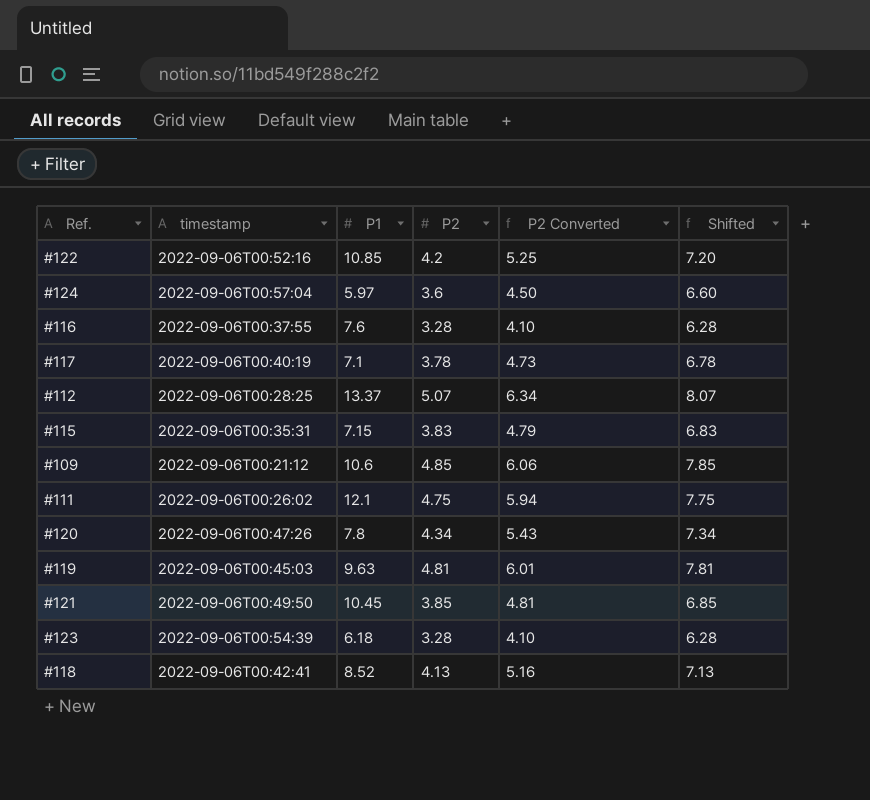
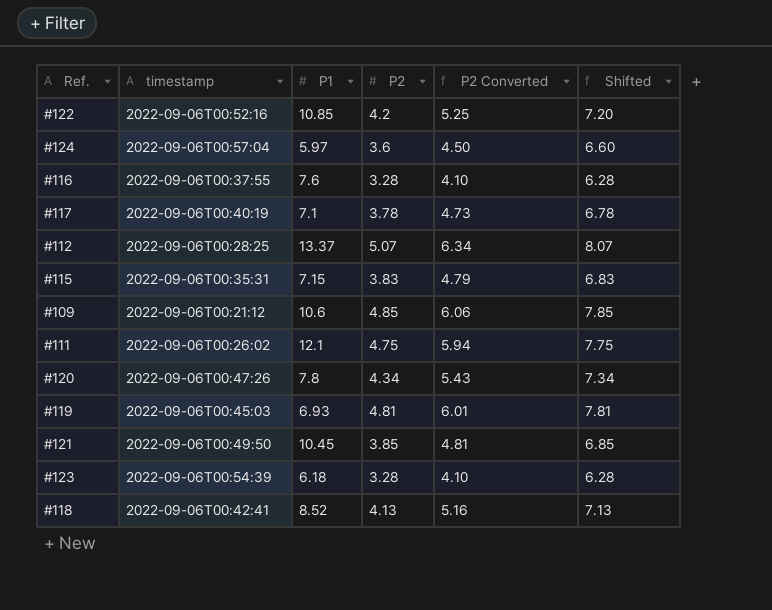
#119 | P1: 9.63 -> 6.93

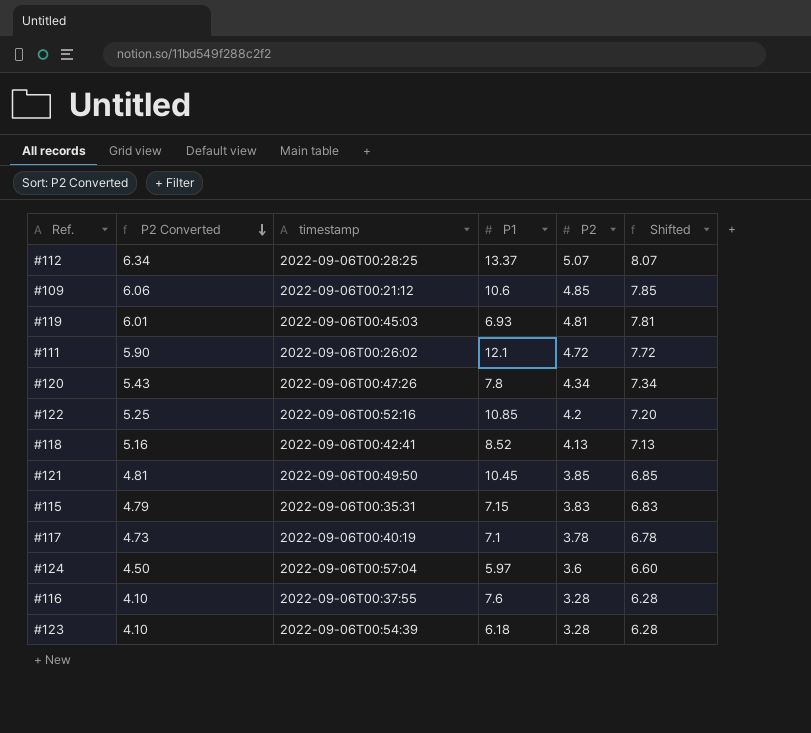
row order: none -> P2 Converted descending
column P2 Converted | position: 5 -> 2
#111 | P2 Converted: 5.94 -> 5.90
#111 | P2: 4.75 -> 4.72
#111 | Shifted: 7.75 -> 7.72

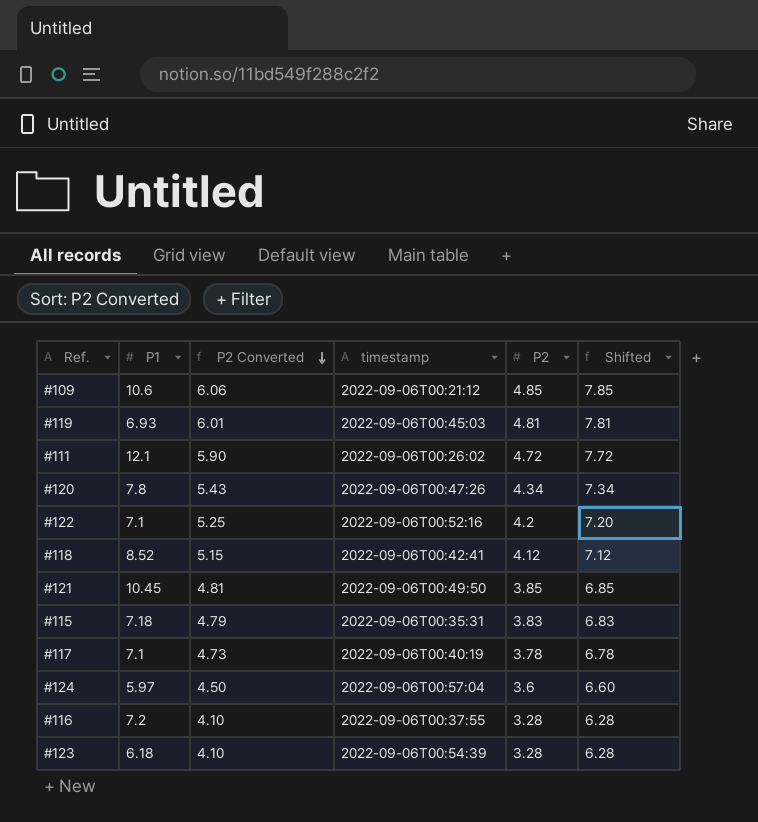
column P1 | position: 4 -> 2
row #112: 6.34 | 2022-09-06T00:28:25 | 13.37 | 5.07 | 8.07 -> none
#122 | P1: 10.85 -> 7.1
#118 | P2 Converted: 5.16 -> 5.15
#118 | P2: 4.13 -> 4.12
#118 | Shifted: 7.13 -> 7.12
#115 | P1: 7.15 -> 7.18
#116 | P1: 7.6 -> 7.2

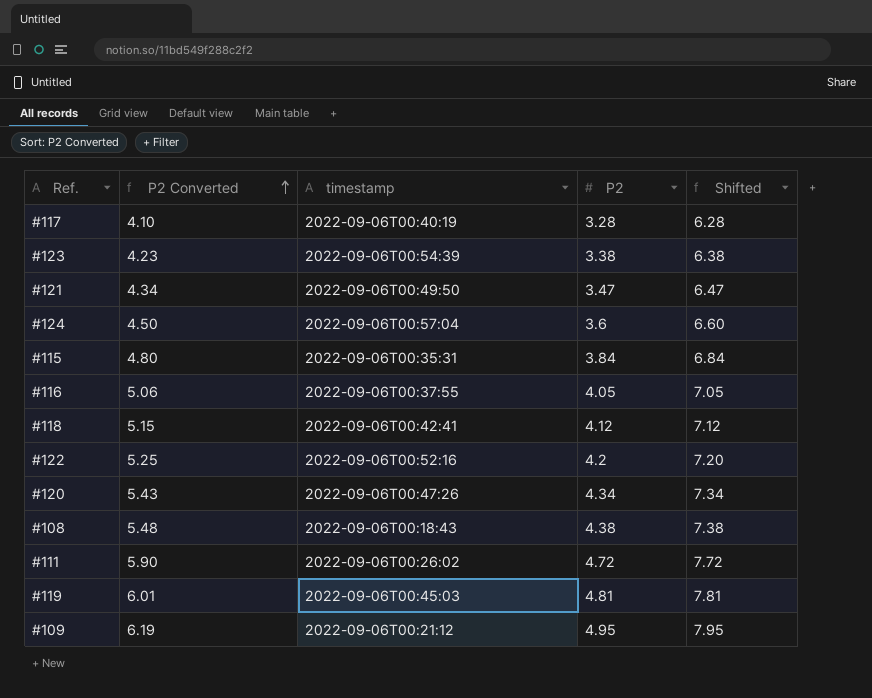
row order: P2 Converted descending -> P2 Converted ascending
column P1 | position: 2 -> none
#117 | P2 Converted: 4.73 -> 4.10
#117 | P2: 3.78 -> 3.28
#117 | Shifted: 6.78 -> 6.28
#123 | P2 Converted: 4.10 -> 4.23
#123 | P2: 3.28 -> 3.38
#123 | Shifted: 6.28 -> 6.38
#121 | P2 Converted: 4.81 -> 4.34
#121 | P2: 3.85 -> 3.47
#121 | Shifted: 6.85 -> 6.47
#115 | P2 Converted: 4.79 -> 4.80
#115 | P2: 3.83 -> 3.84
#115 | Shifted: 6.83 -> 6.84
#116 | P2 Converted: 4.10 -> 5.06
#116 | P2: 3.28 -> 4.05
#116 | Shifted: 6.28 -> 7.05
row #108: none -> 5.48 | 2022-09-06T00:18:43 | 4.38 | 7.38
#109 | P2 Converted: 6.06 -> 6.19
#109 | P2: 4.85 -> 4.95
#109 | Shifted: 7.85 -> 7.95

